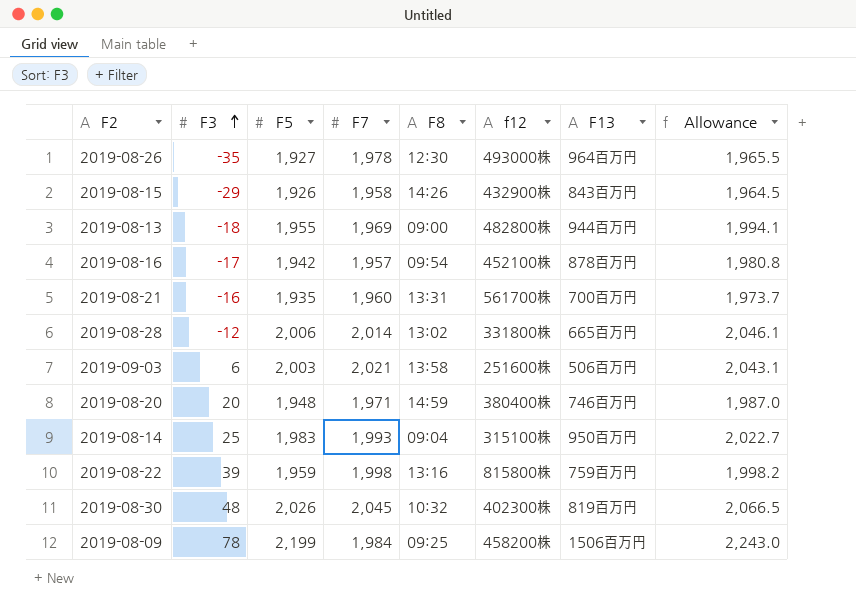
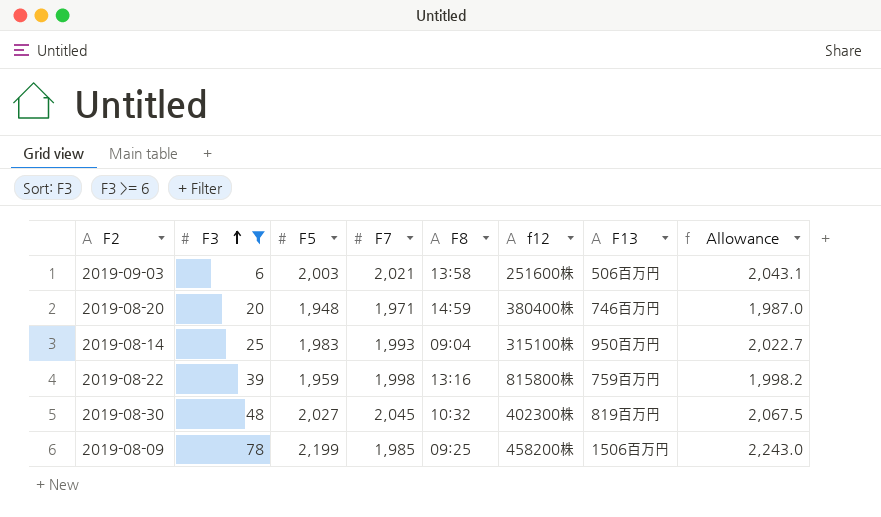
filter: none -> F3 >= 6
2019-08-30 | F5: 2,026 -> 2,027
2019-08-30 | Allowance: 2,066.5 -> 2,067.5
2019-08-09 | F7: 1,984 -> 1,985

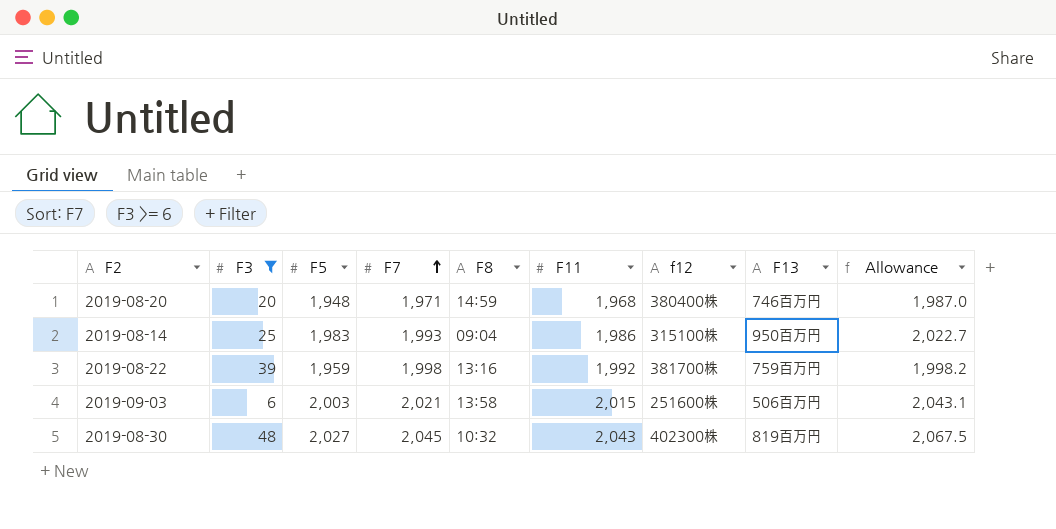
row order: F3 ascending -> F7 ascending
column F11 | position: none -> 6
row 2019-08-09: 78 | 2,199 | 1,985 | 09:25 | 458200株 | 1506百万円 | 2,243.0 -> none
2019-08-22 | f12: 815800株 -> 381700株

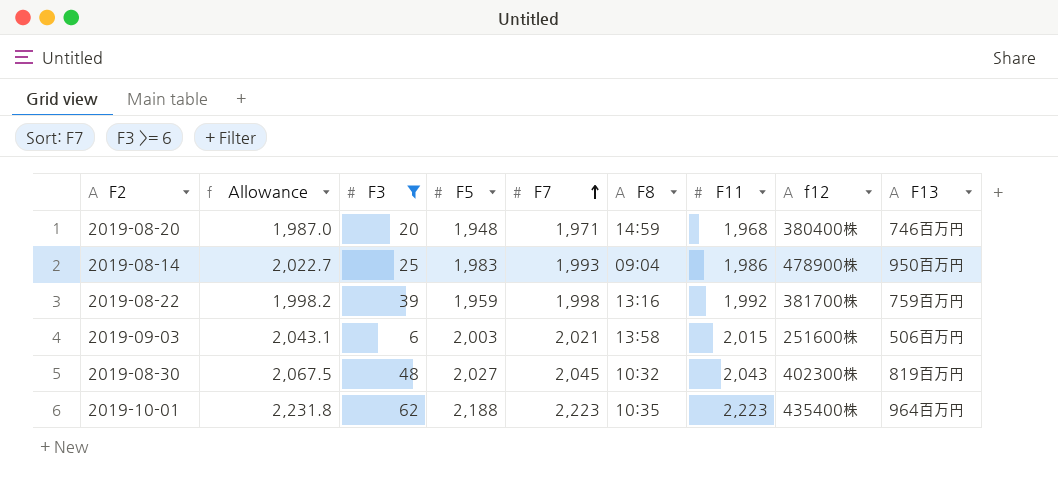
column Allowance | position: 9 -> 2
2019-08-14 | f12: 315100株 -> 478900株
row 2019-10-01: none -> 2,231.8 | 62 | 2,188 | 2,223 | 10:35 | 2,223 | 435400株 | 964百万円

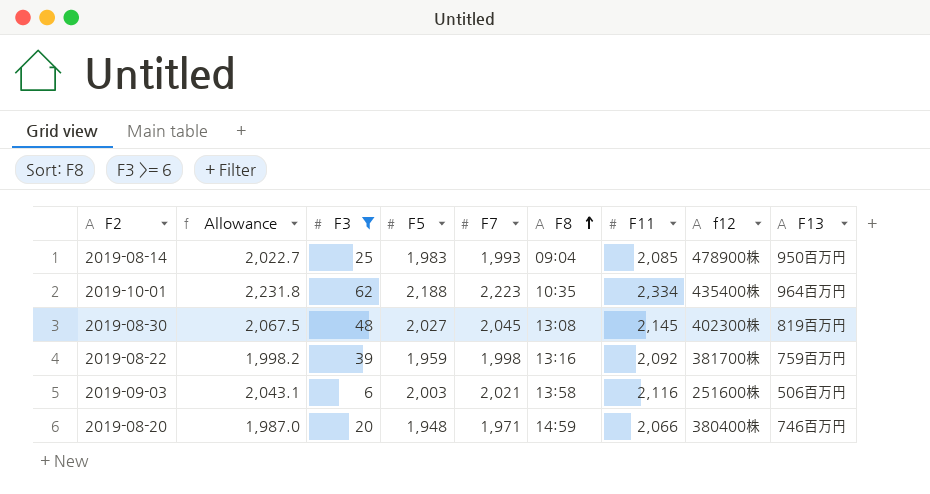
row order: F7 ascending -> F8 ascending
2019-08-14 | F11: 1,986 -> 2,085
2019-10-01 | F11: 2,223 -> 2,334
2019-08-30 | F8: 10:32 -> 13:08
2019-08-30 | F11: 2,043 -> 2,145
2019-08-22 | F11: 1,992 -> 2,092
2019-09-03 | F11: 2,015 -> 2,116
2019-08-20 | F11: 1,968 -> 2,066

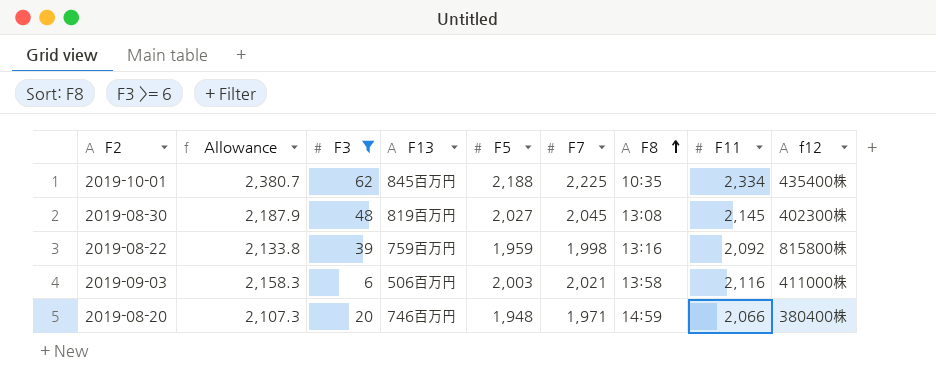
column Allowance | formula: [F5] * 1.02 -> [F11] * 1.02
column F13 | position: 9 -> 4
row 2019-08-14: 2,022.7 | 25 | 1,983 | 1,993 | 09:04 | 2,085 | 478900株 | 950百万円 -> none
2019-10-01 | F13: 964百万円 -> 845百万円
2019-10-01 | F7: 2,223 -> 2,225
2019-08-22 | f12: 381700株 -> 815800株
2019-09-03 | f12: 251600株 -> 411000株

